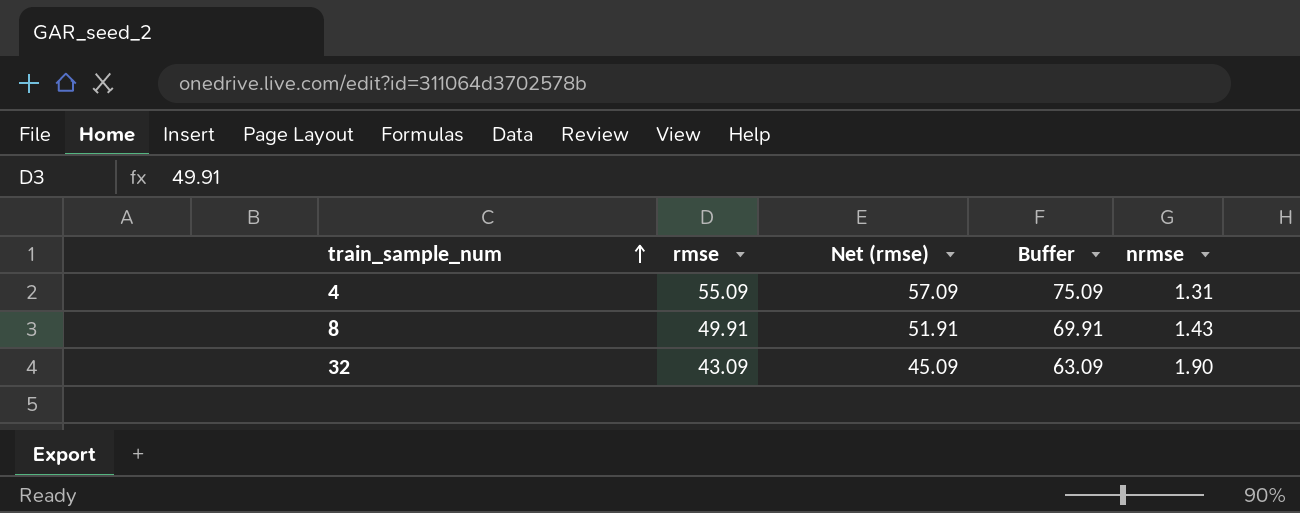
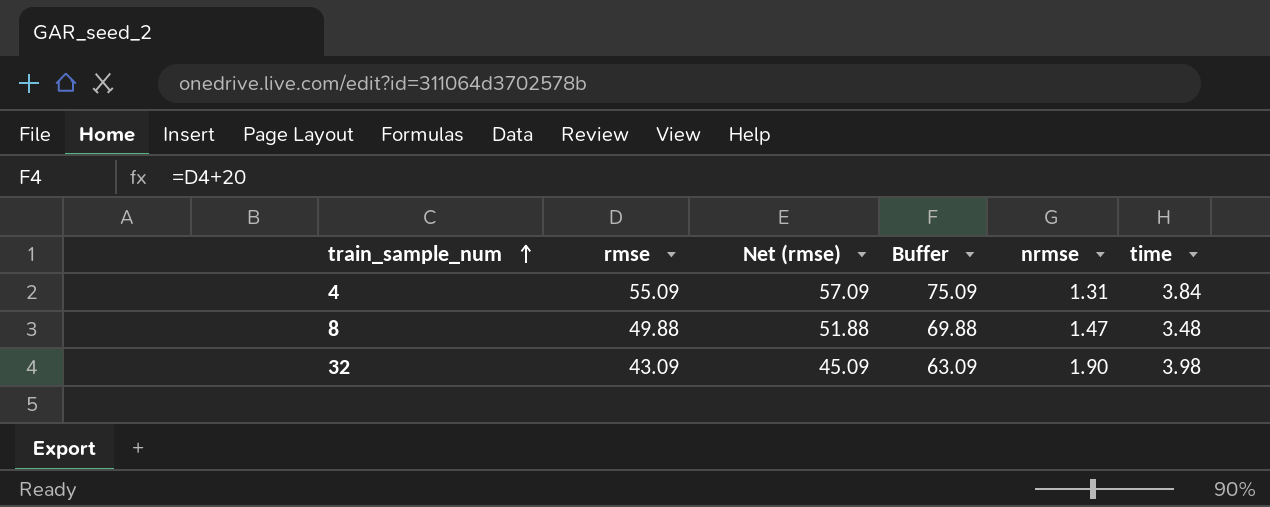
column time | position: none -> 6
8 | rmse: 49.91 -> 49.88
8 | Net (rmse): 51.91 -> 51.88
8 | Buffer: 69.91 -> 69.88
8 | nrmse: 1.43 -> 1.47

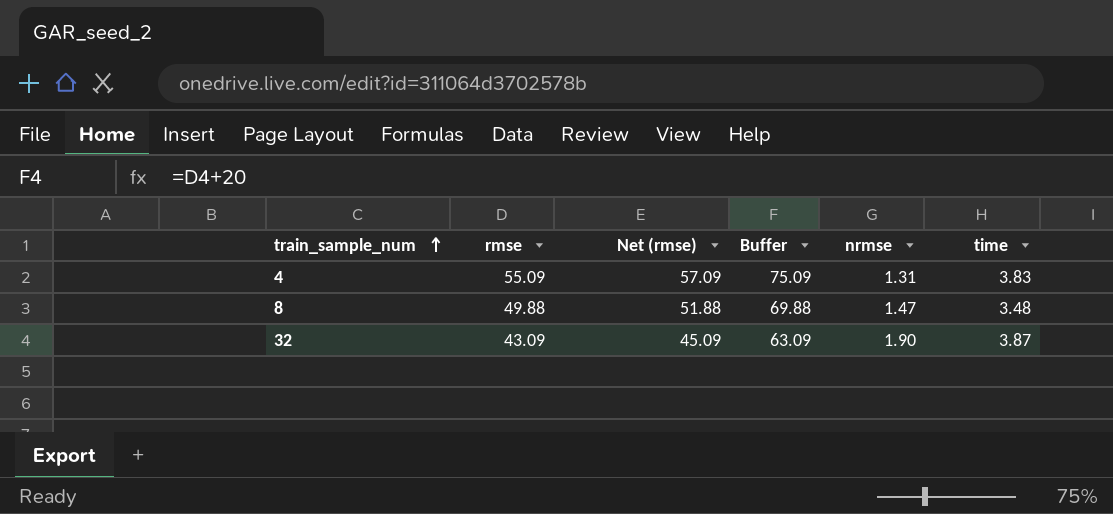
4 | time: 3.84 -> 3.83
32 | time: 3.98 -> 3.87

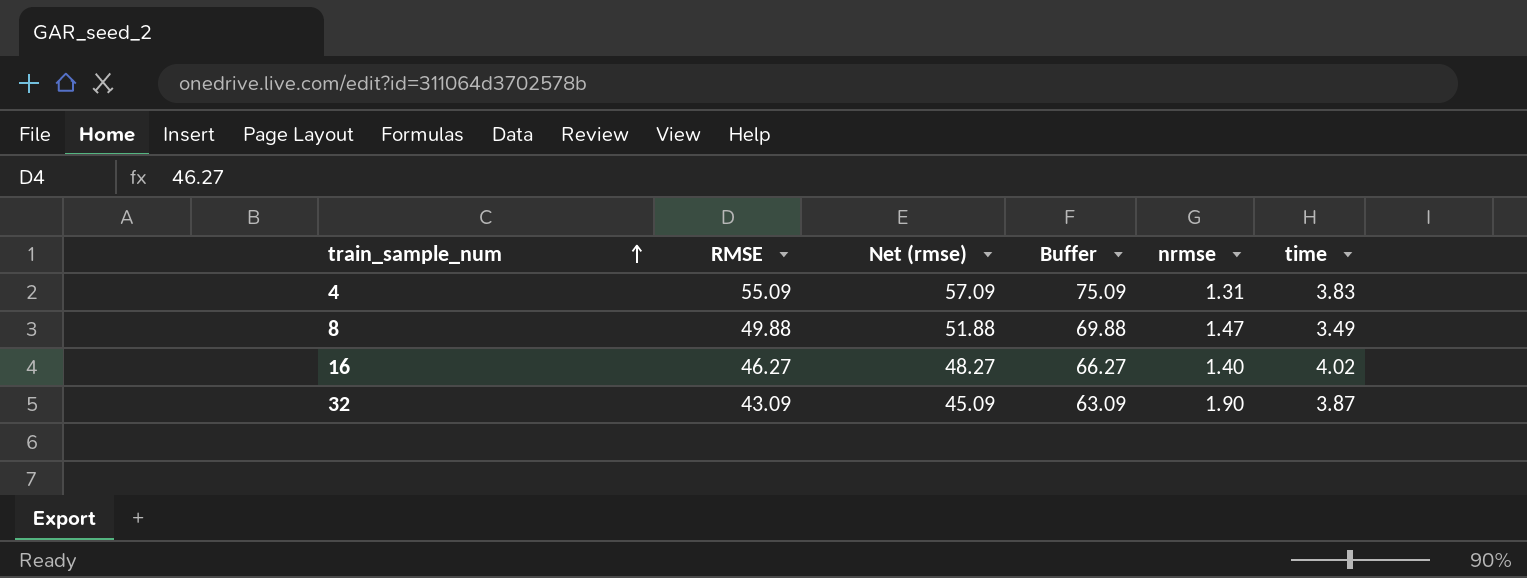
column name: rmse -> RMSE
8 | time: 3.48 -> 3.49
row 16: none -> 46.27 | 48.27 | 66.27 | 1.40 | 4.02

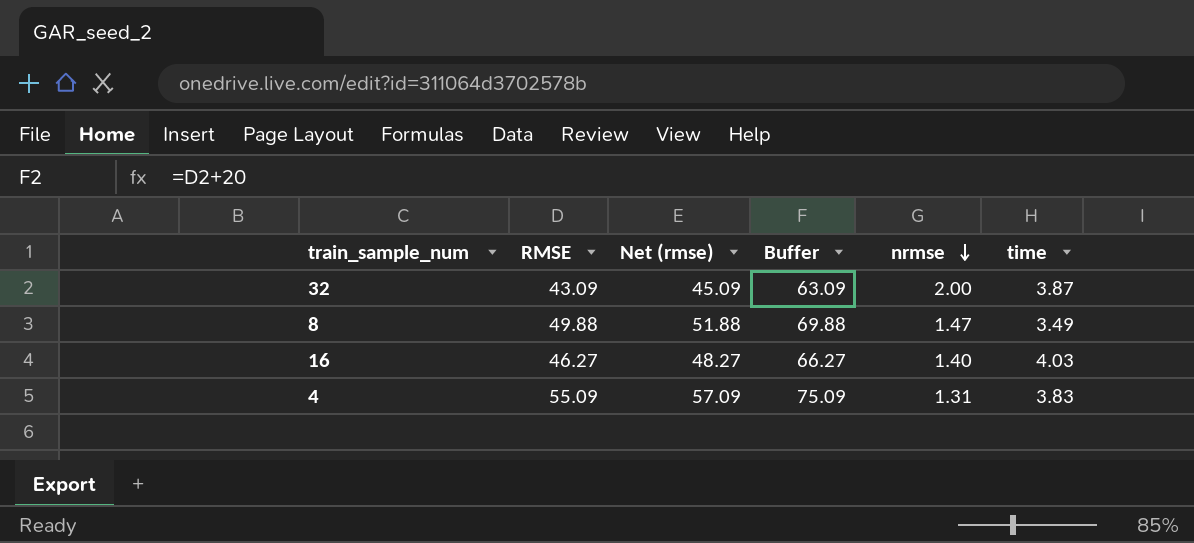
row order: train_sample_num ascending -> nrmse descending
32 | nrmse: 1.90 -> 2.00
16 | time: 4.02 -> 4.03

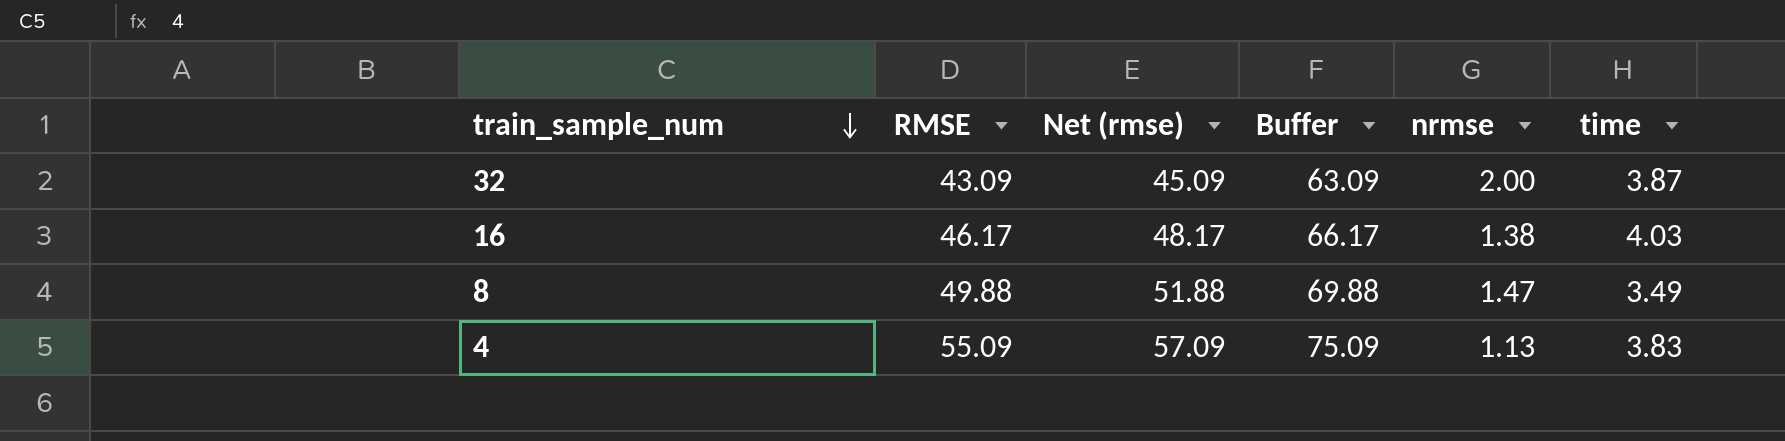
row order: nrmse descending -> train_sample_num descending
16 | RMSE: 46.27 -> 46.17
16 | Net (rmse): 48.27 -> 48.17
16 | Buffer: 66.27 -> 66.17
16 | nrmse: 1.40 -> 1.38
4 | nrmse: 1.31 -> 1.13

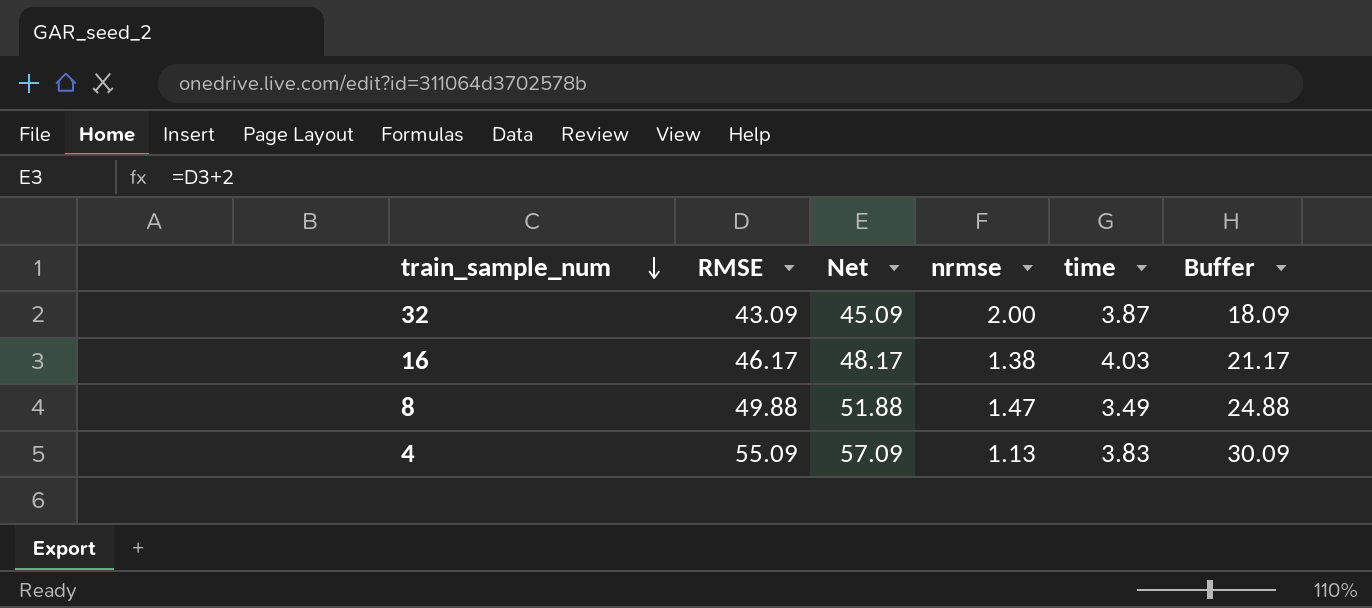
column name: Net (rmse) -> Net
column Buffer | formula: [RMSE] + 20 -> [RMSE] - 25
column Buffer | position: 4 -> 6

